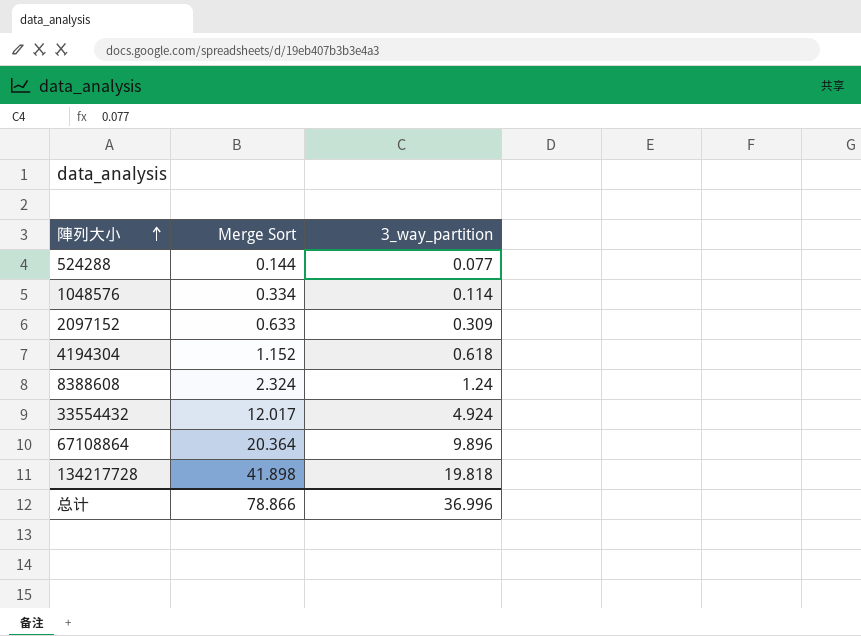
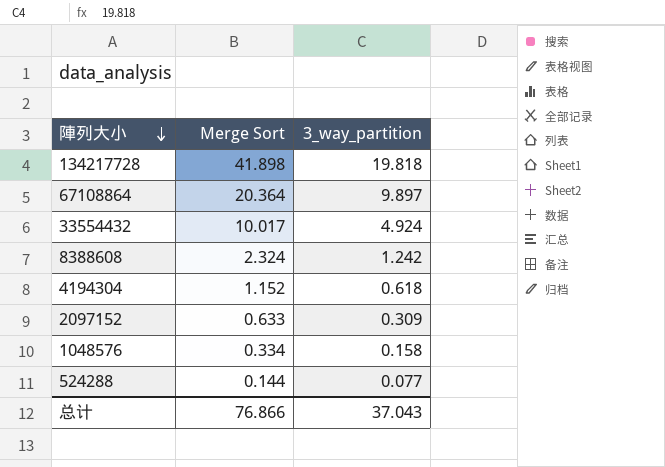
row order: 陣列大小 ascending -> 陣列大小 descending
67108864 | 3_way_partition: 9.896 -> 9.897
33554432 | Merge Sort: 12.017 -> 10.017
8388608 | 3_way_partition: 1.24 -> 1.242
1048576 | 3_way_partition: 0.114 -> 0.158
总计 | Merge Sort: 78.866 -> 76.866
总计 | 3_way_partition: 36.996 -> 37.043

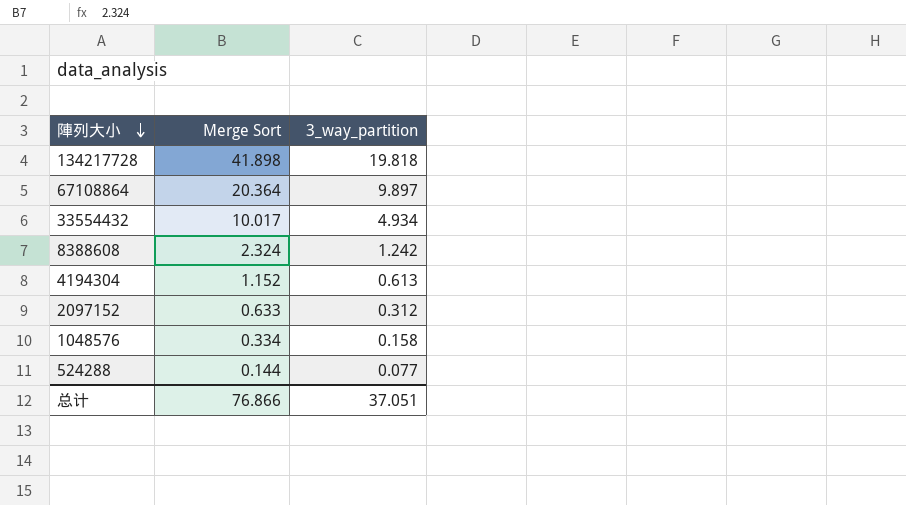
33554432 | 3_way_partition: 4.924 -> 4.934
4194304 | 3_way_partition: 0.618 -> 0.613
2097152 | 3_way_partition: 0.309 -> 0.312
总计 | 3_way_partition: 37.043 -> 37.051

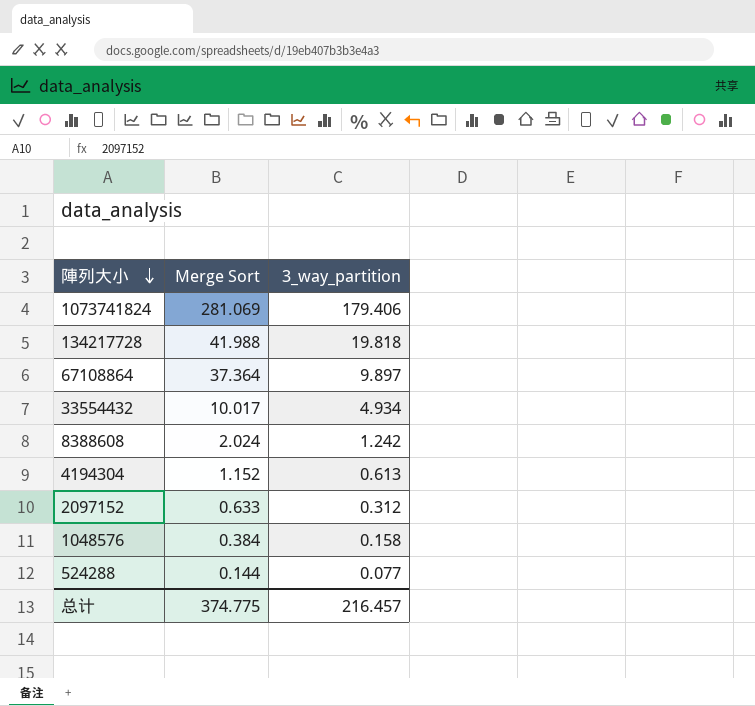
row 1073741824: none -> 281.069 | 179.406
134217728 | Merge Sort: 41.898 -> 41.988
67108864 | Merge Sort: 20.364 -> 37.364
8388608 | Merge Sort: 2.324 -> 2.024
1048576 | Merge Sort: 0.334 -> 0.384
总计 | Merge Sort: 76.866 -> 374.775
总计 | 3_way_partition: 37.051 -> 216.457

